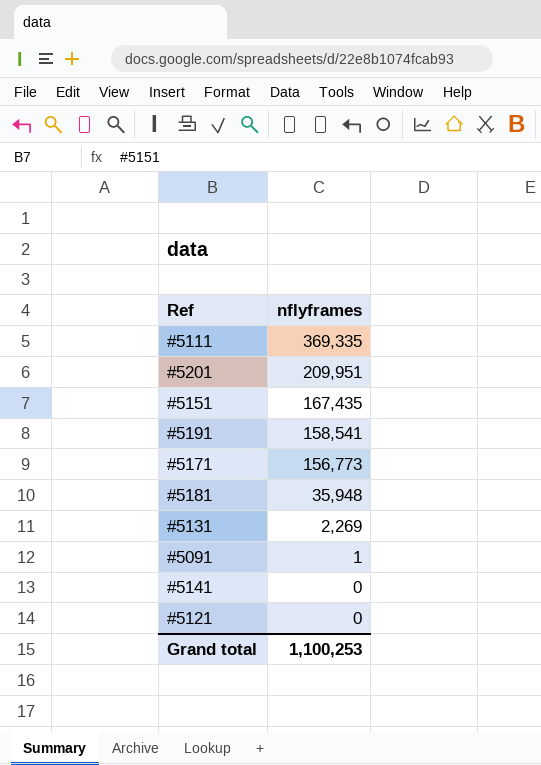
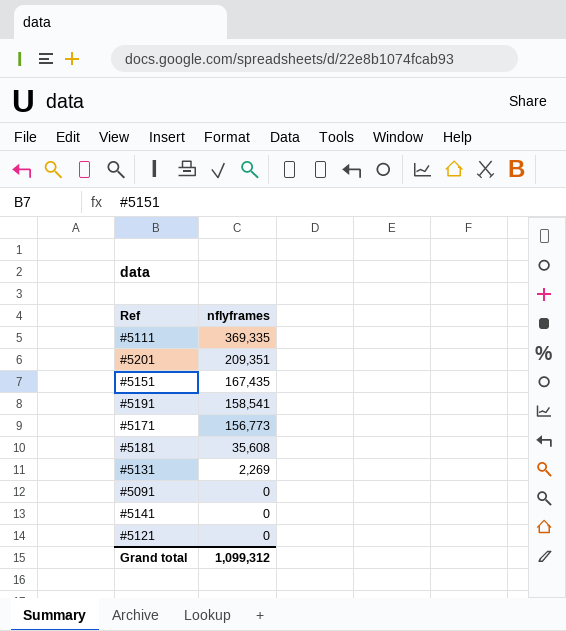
#5201 | nflyframes: 209,951 -> 209,351
#5181 | nflyframes: 35,948 -> 35,608
#5091 | nflyframes: 1 -> 0
Grand total | nflyframes: 1,100,253 -> 1,099,312

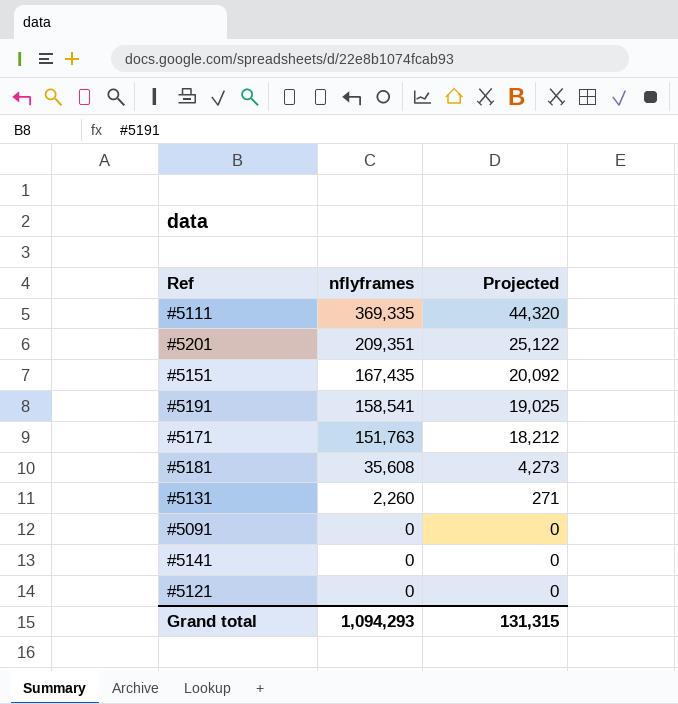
column Projected | formula: none -> [nflyframes] * 0.12
#5171 | nflyframes: 156,773 -> 151,763
#5131 | nflyframes: 2,269 -> 2,260
Grand total | nflyframes: 1,099,312 -> 1,094,293

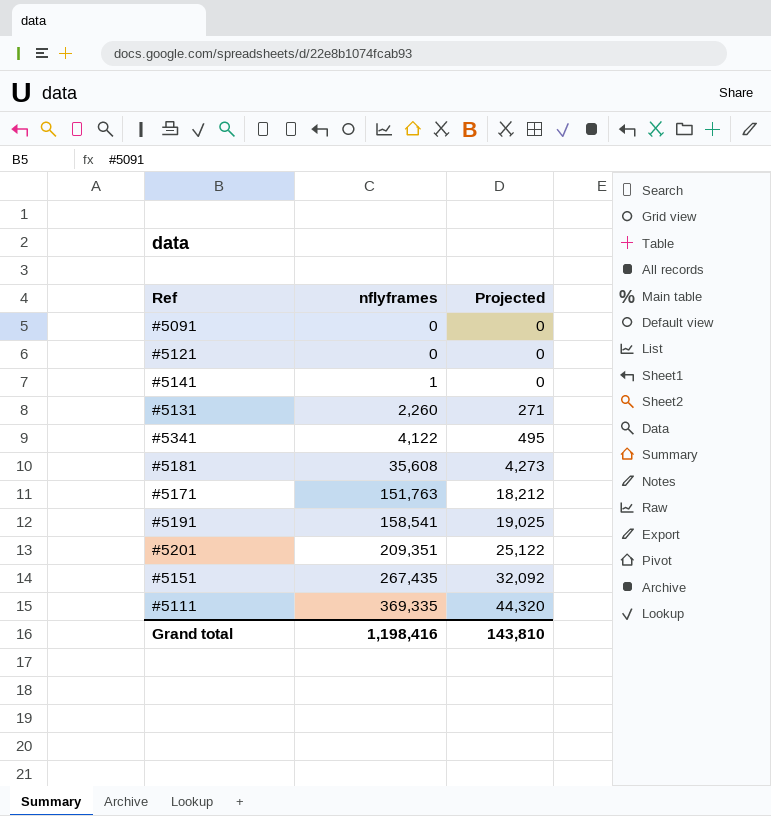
row order: nflyframes descending -> nflyframes ascending
#5141 | nflyframes: 0 -> 1
row #5341: none -> 4,122 | 495
#5151 | nflyframes: 167,435 -> 267,435
#5151 | Projected: 20,092 -> 32,092
Grand total | nflyframes: 1,094,293 -> 1,198,416
Grand total | Projected: 131,315 -> 143,810

